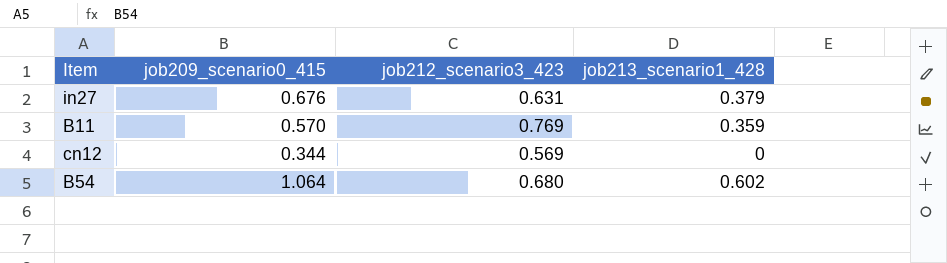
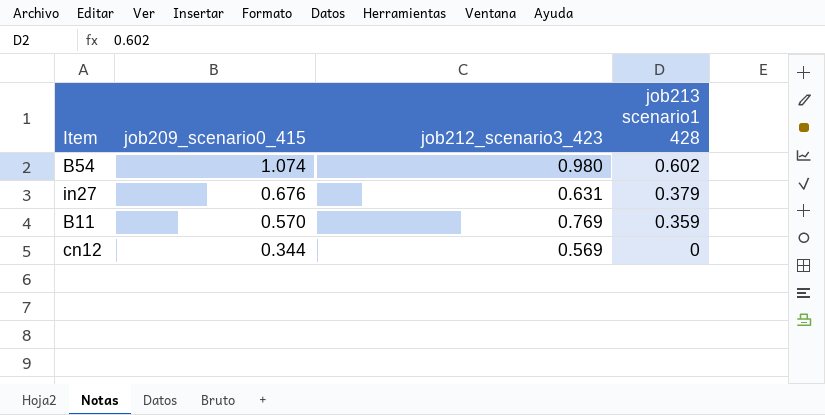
row order: none -> job209_scenario0_415 descending
column name: job213_scenario1_428 -> job213 scenario1 428
B54 | job209_scenario0_415: 1.064 -> 1.074
B54 | job212_scenario3_423: 0.680 -> 0.980

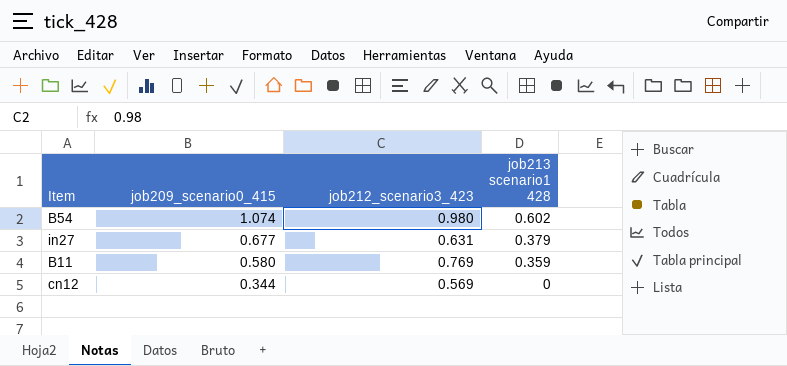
in27 | job209_scenario0_415: 0.676 -> 0.677
B11 | job209_scenario0_415: 0.570 -> 0.580

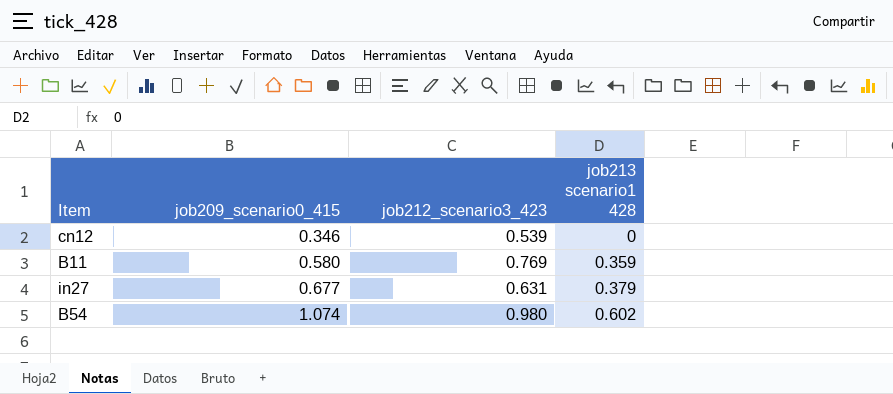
row order: job209_scenario0_415 descending -> job209_scenario0_415 ascending
cn12 | job209_scenario0_415: 0.344 -> 0.346
cn12 | job212_scenario3_423: 0.569 -> 0.539

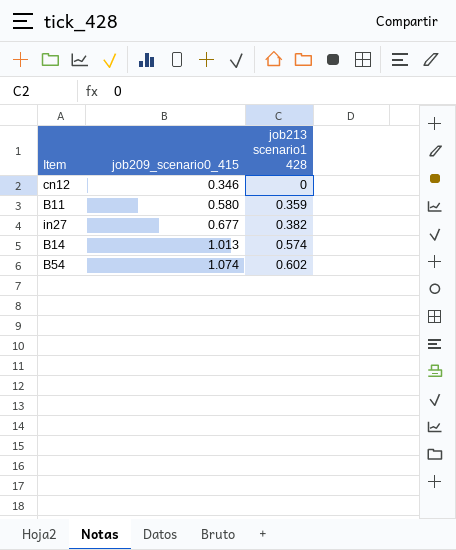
column job212_scenario3_423 | position: 3 -> none
in27 | job213 scenario1 428: 0.379 -> 0.382
row B14: none -> 1.013 | 0.574

